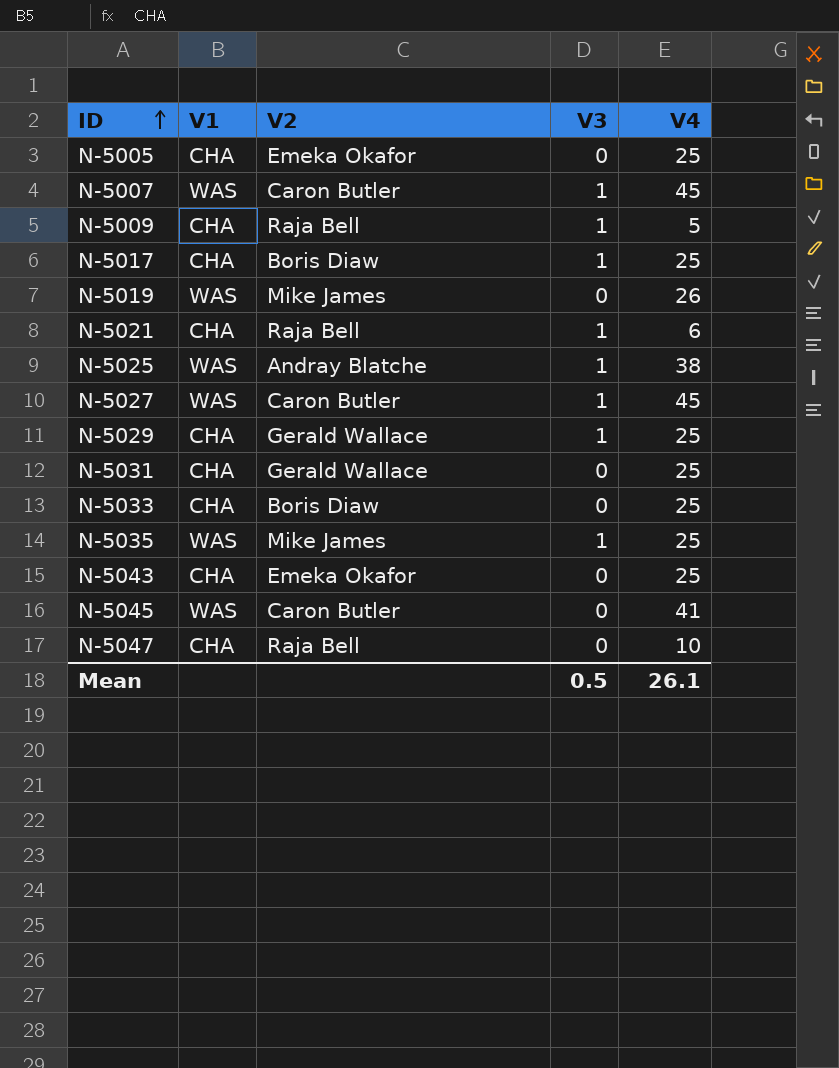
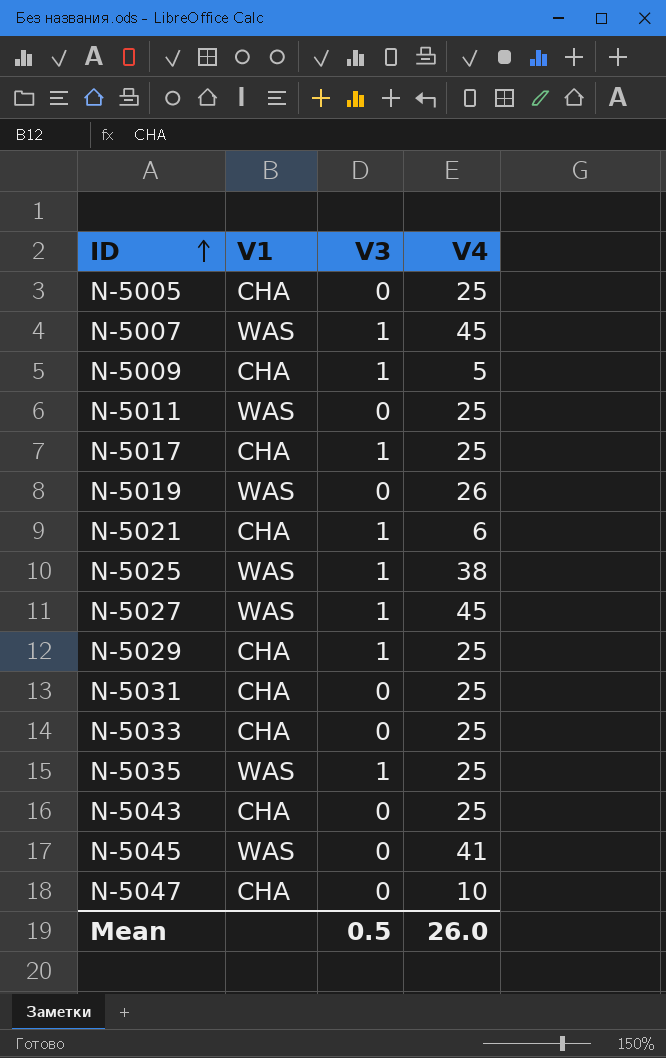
column V2 | position: 3 -> none
row N-5011: none -> WAS | 0 | 25
Mean | V4: 26.1 -> 26.0

